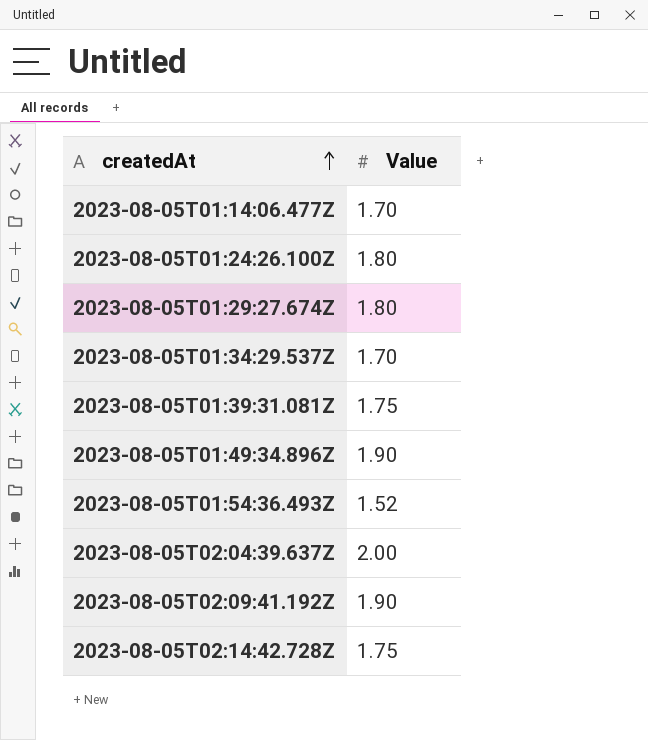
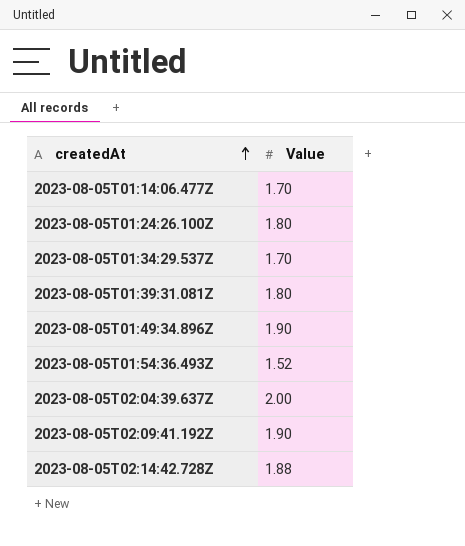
row 2023-08-05T01:29:27.674Z: 1.80 -> none
2023-08-05T01:39:31.081Z | Value: 1.75 -> 1.80
2023-08-05T02:14:42.728Z | Value: 1.75 -> 1.88

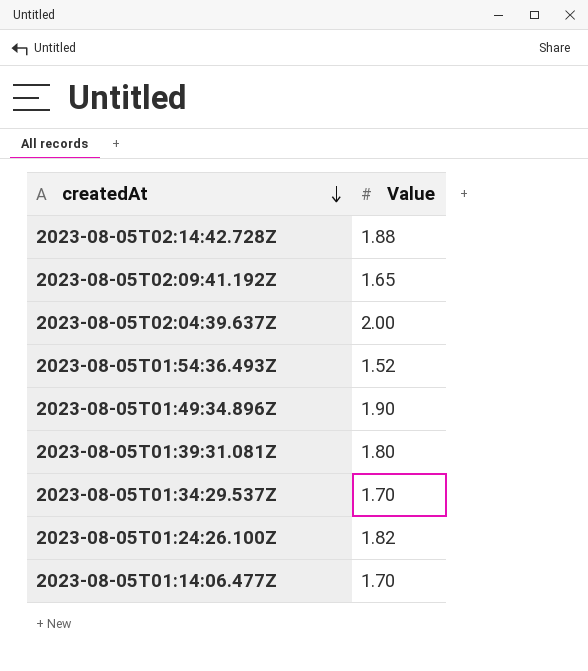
row order: createdAt ascending -> createdAt descending
2023-08-05T02:09:41.192Z | Value: 1.90 -> 1.65
2023-08-05T01:24:26.100Z | Value: 1.80 -> 1.82

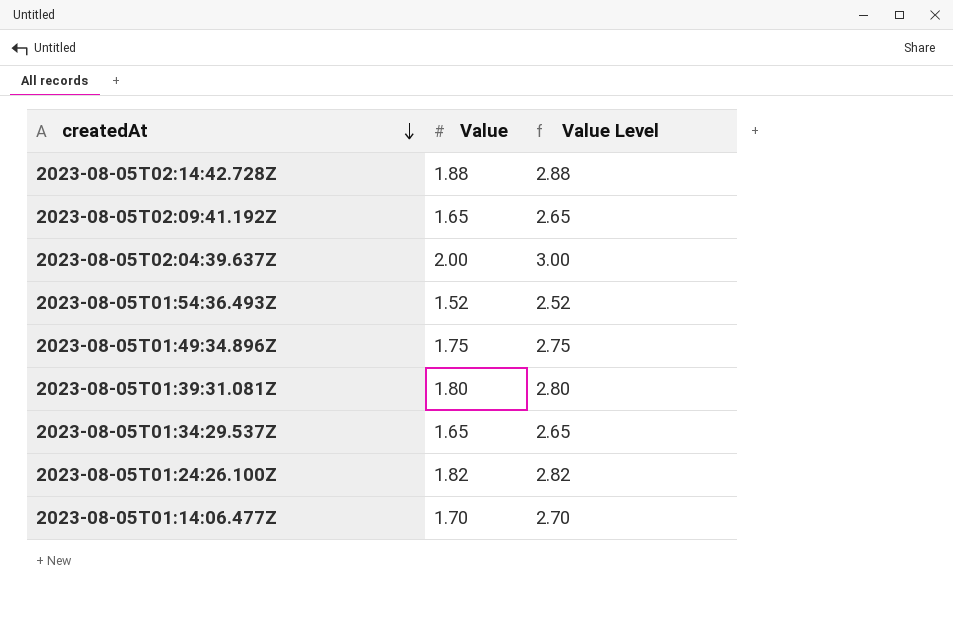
column Value Level | formula: none -> [Value] + 1
2023-08-05T01:49:34.896Z | Value: 1.90 -> 1.75
2023-08-05T01:34:29.537Z | Value: 1.70 -> 1.65

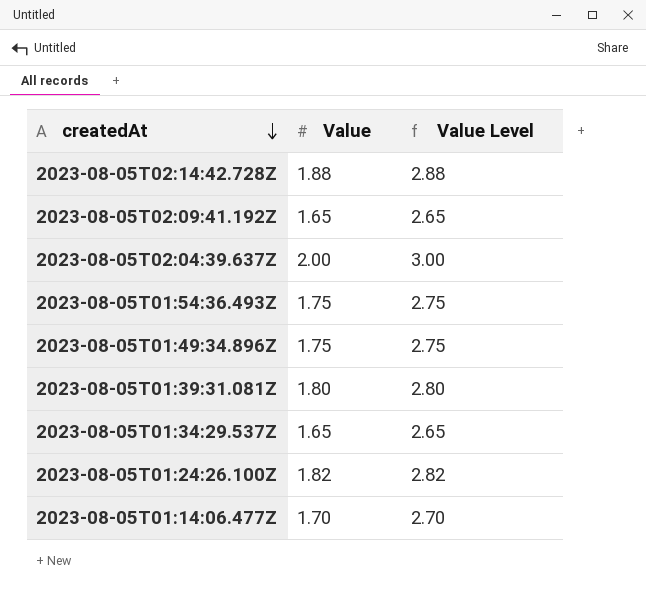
2023-08-05T01:54:36.493Z | Value: 1.52 -> 1.75
2023-08-05T01:54:36.493Z | Value Level: 2.52 -> 2.75

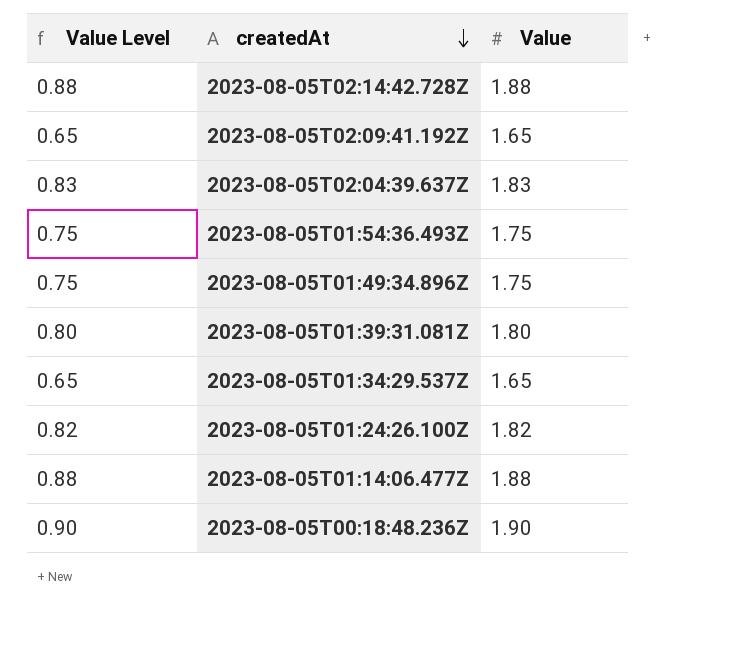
column Value Level | formula: [Value] + 1 -> [Value] - 1
column Value Level | position: 3 -> 1
2023-08-05T02:04:39.637Z | Value: 2.00 -> 1.83
2023-08-05T01:14:06.477Z | Value: 1.70 -> 1.88
row 2023-08-05T00:18:48.236Z: none -> 0.90 | 1.90

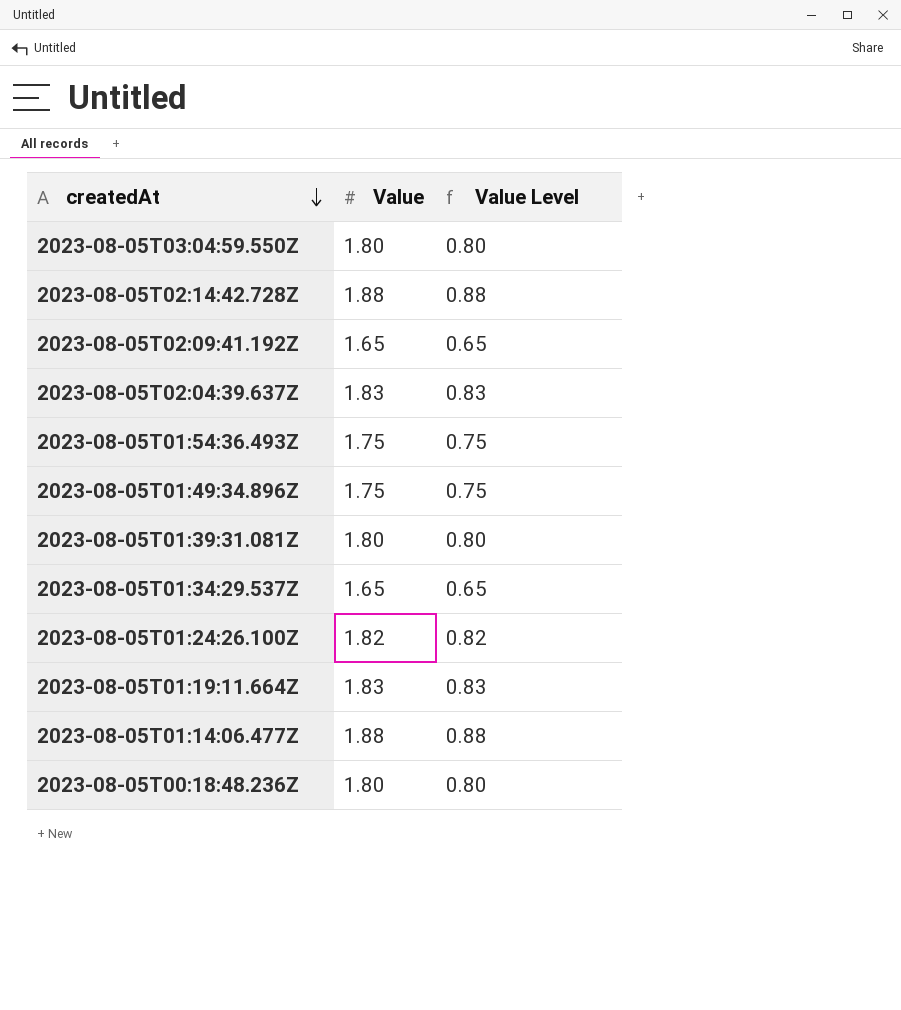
column Value Level | position: 1 -> 3
row 2023-08-05T03:04:59.550Z: none -> 1.80 | 0.80
row 2023-08-05T01:19:11.664Z: none -> 1.83 | 0.83
2023-08-05T00:18:48.236Z | Value: 1.90 -> 1.80
2023-08-05T00:18:48.236Z | Value Level: 0.90 -> 0.80

